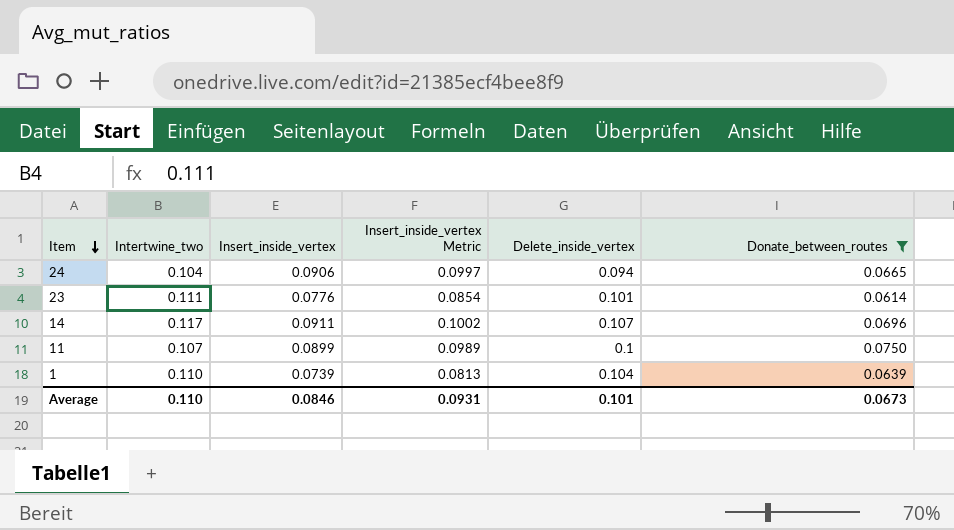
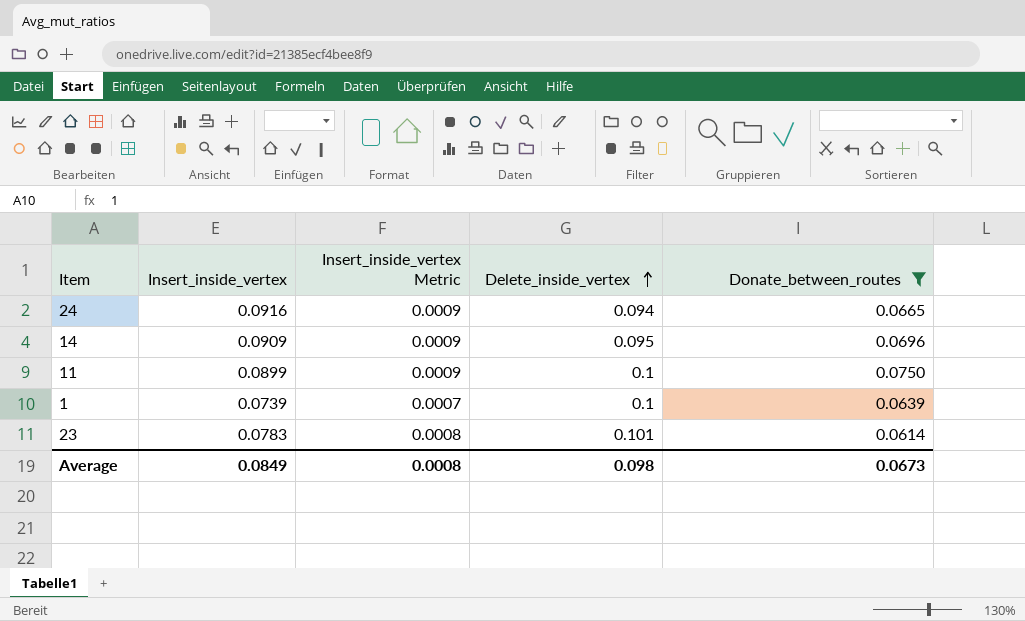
row order: Item descending -> Delete_inside_vertex ascending
column Intertwine_two | position: 2 -> none
column Insert_inside_vertex Metric | formula: [Insert_inside_vertex] * 1.1 -> [Insert_inside_vertex] * 0.01
24 | Insert_inside_vertex: 0.0906 -> 0.0916
14 | Insert_inside_vertex: 0.0911 -> 0.0909
14 | Delete_inside_vertex: 0.107 -> 0.095
1 | Delete_inside_vertex: 0.104 -> 0.1
23 | Insert_inside_vertex: 0.0776 -> 0.0783
Average | Insert_inside_vertex: 0.0846 -> 0.0849
Average | Insert_inside_vertex Metric: 0.0931 -> 0.0008
Average | Delete_inside_vertex: 0.101 -> 0.098

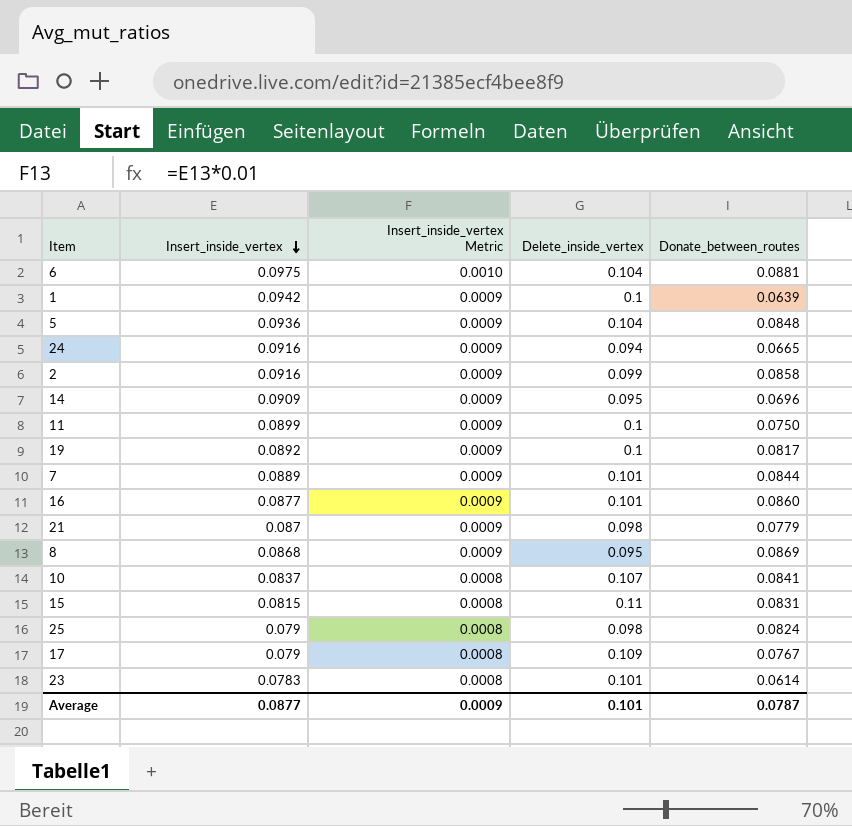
filter: Donate_between_routes <= 0.0750 -> none
row order: Delete_inside_vertex ascending -> Insert_inside_vertex descending
1 | Insert_inside_vertex: 0.0739 -> 0.0942
1 | Insert_inside_vertex Metric: 0.0007 -> 0.0009
Average | Insert_inside_vertex: 0.0849 -> 0.0877
Average | Insert_inside_vertex Metric: 0.0008 -> 0.0009
Average | Delete_inside_vertex: 0.098 -> 0.101
Average | Donate_between_routes: 0.0673 -> 0.0787

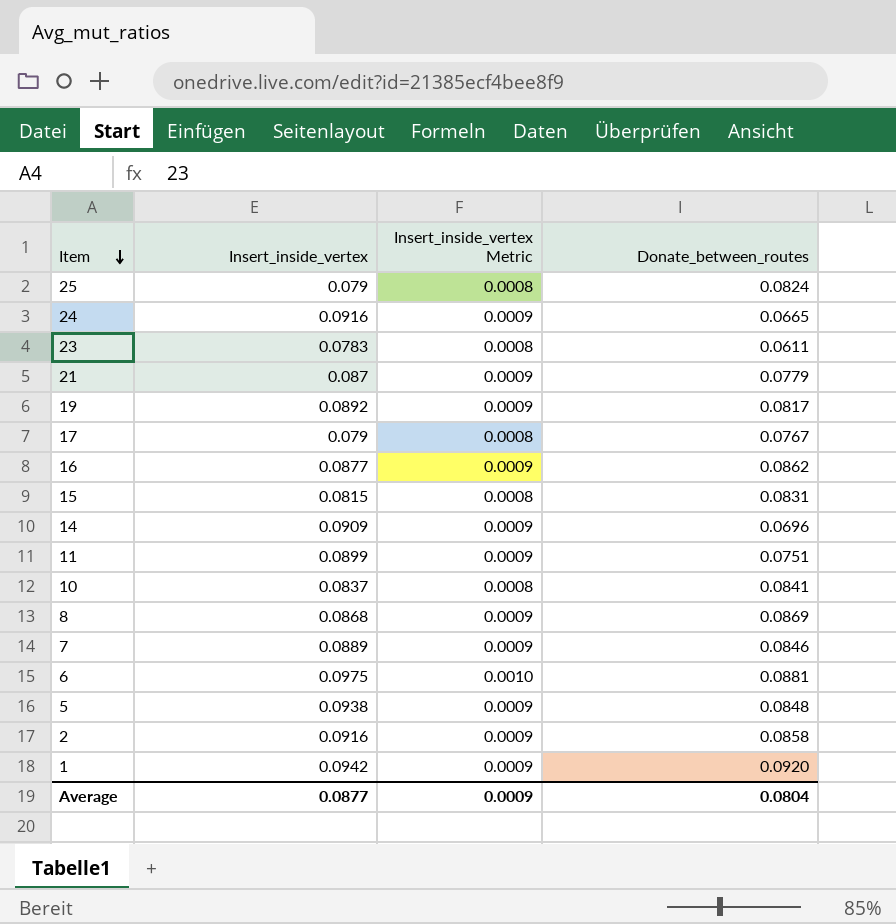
row order: Insert_inside_vertex descending -> Item descending
column Delete_inside_vertex | position: 4 -> none
23 | Donate_between_routes: 0.0614 -> 0.0611
16 | Donate_between_routes: 0.0860 -> 0.0862
11 | Donate_between_routes: 0.0750 -> 0.0751
7 | Donate_between_routes: 0.0844 -> 0.0846
5 | Insert_inside_vertex: 0.0936 -> 0.0938
1 | Donate_between_routes: 0.0639 -> 0.0920
Average | Donate_between_routes: 0.0787 -> 0.0804

